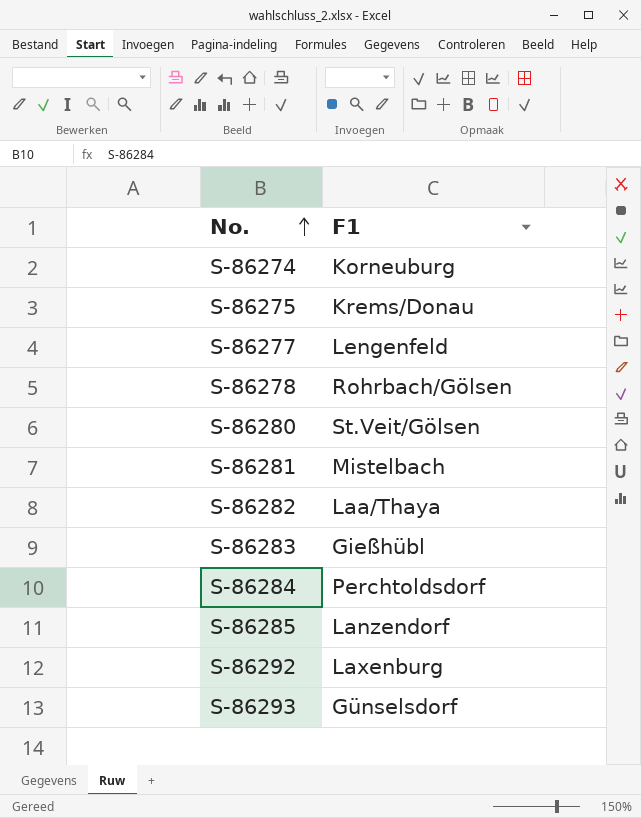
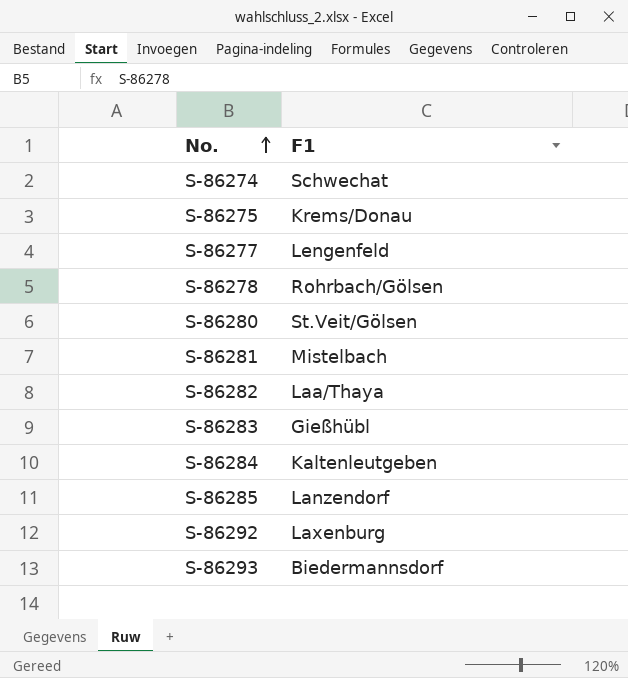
S-86274 | F1: Korneuburg -> Schwechat
S-86284 | F1: Perchtoldsdorf -> Kaltenleutgeben
S-86293 | F1: Günselsdorf -> Biedermannsdorf

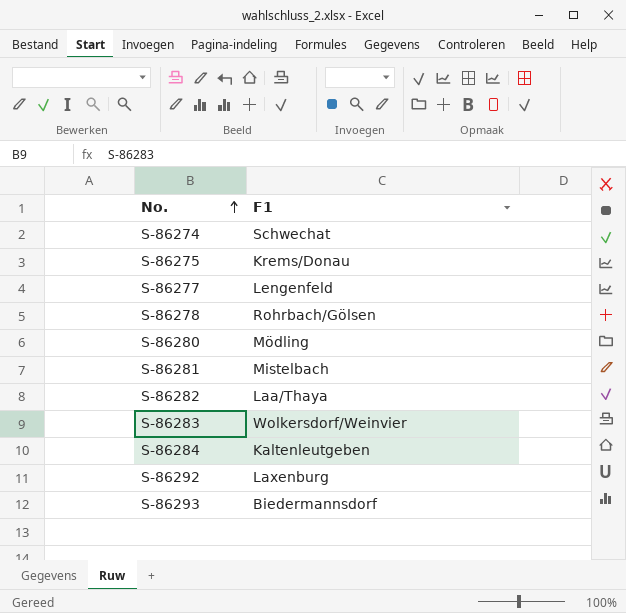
row S-86285: Lanzendorf -> none
S-86280 | F1: St.Veit/Gölsen -> Mödling
S-86283 | F1: Gießhübl -> Wolkersdorf/Weinvier

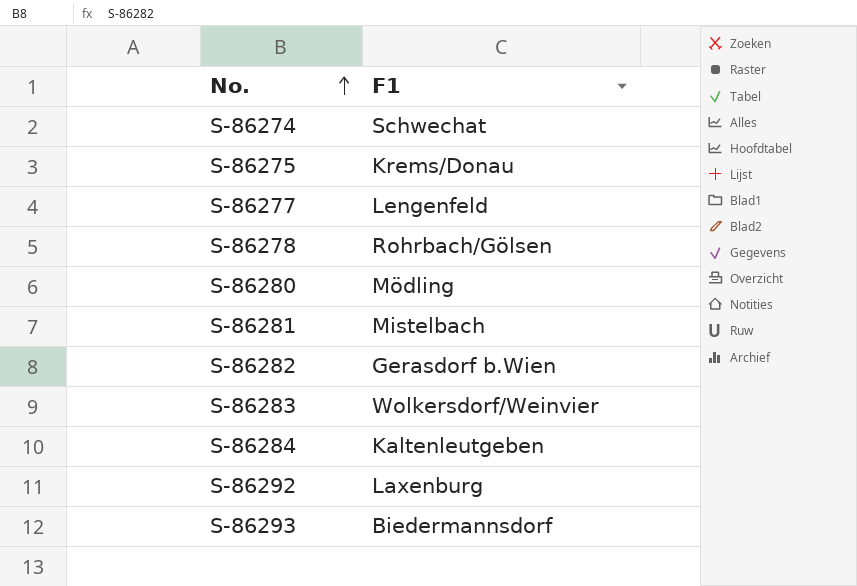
S-86282 | F1: Laa/Thaya -> Gerasdorf b.Wien

